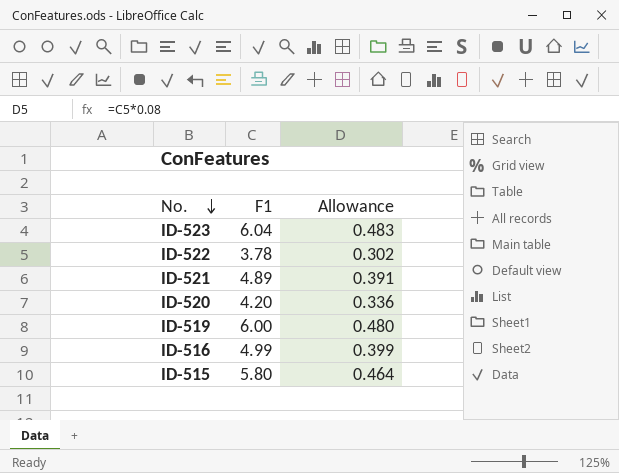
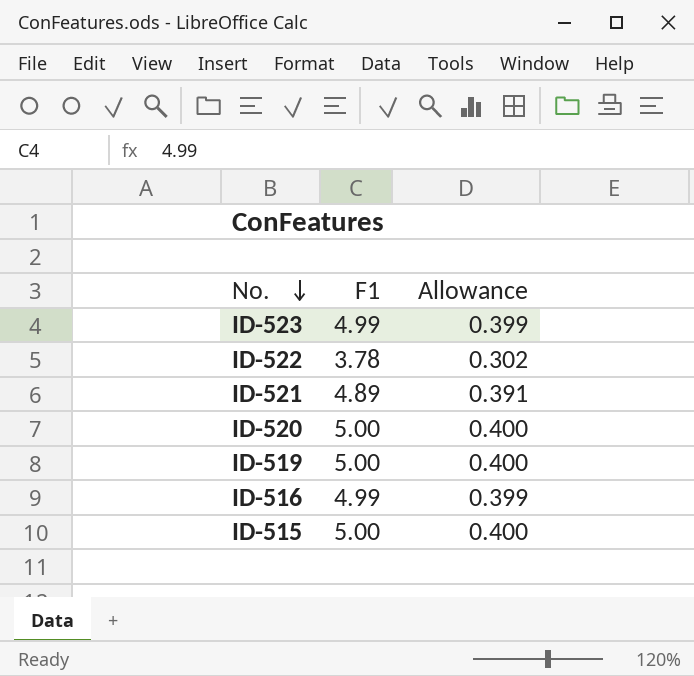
ID-523 | F1: 6.04 -> 4.99
ID-523 | Allowance: 0.483 -> 0.399
ID-520 | F1: 4.20 -> 5.00
ID-520 | Allowance: 0.336 -> 0.400
ID-519 | F1: 6.00 -> 5.00
ID-519 | Allowance: 0.480 -> 0.400
ID-515 | F1: 5.80 -> 5.00
ID-515 | Allowance: 0.464 -> 0.400

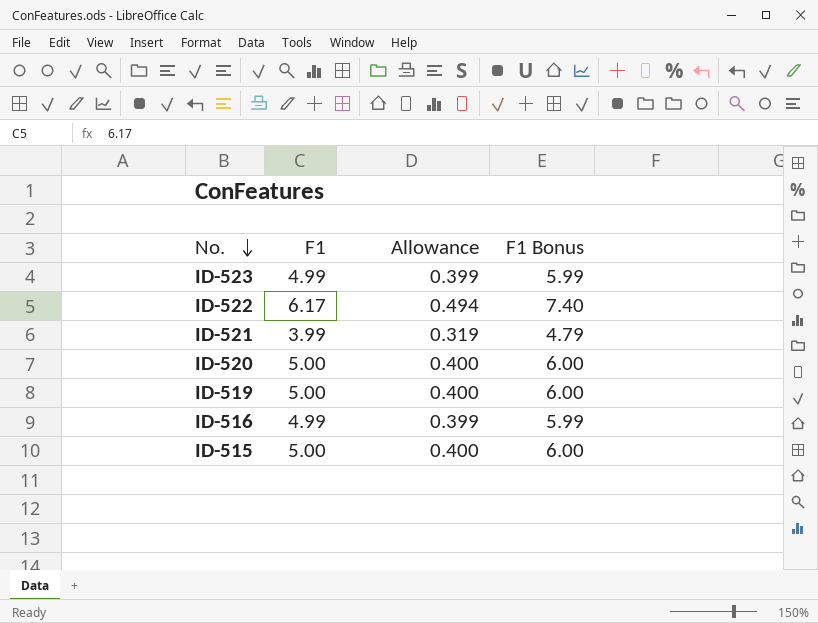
column F1 Bonus | formula: none -> [F1] * 1.2
ID-522 | F1: 3.78 -> 6.17
ID-522 | Allowance: 0.302 -> 0.494
ID-521 | F1: 4.89 -> 3.99
ID-521 | Allowance: 0.391 -> 0.319

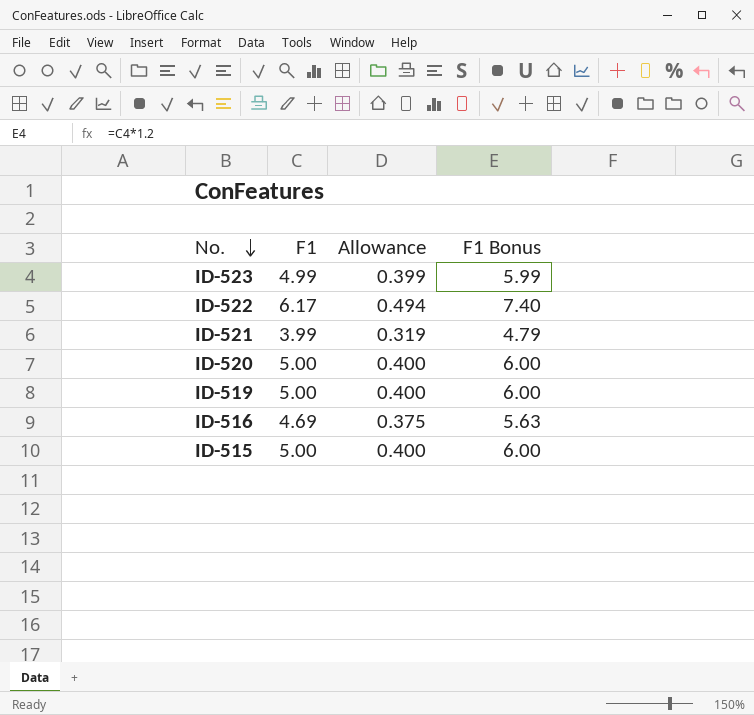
ID-516 | F1: 4.99 -> 4.69
ID-516 | Allowance: 0.399 -> 0.375
ID-516 | F1 Bonus: 5.99 -> 5.63

